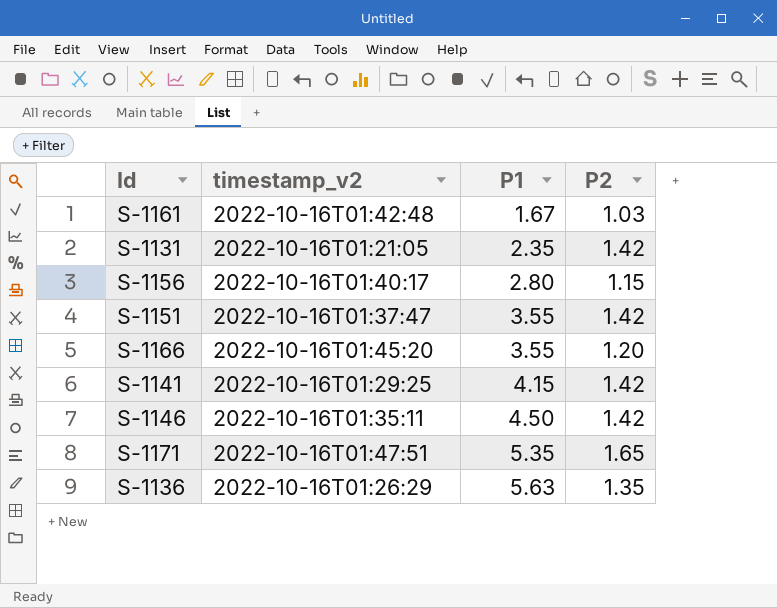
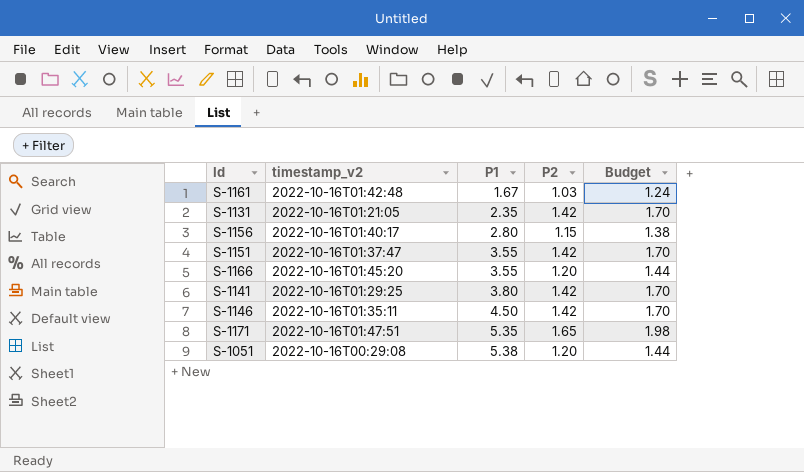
column Budget | formula: none -> [P2] * 1.2
row S-1136: 2022-10-16T01:26:29 | 5.63 | 1.35 -> none
S-1141 | P1: 4.15 -> 3.80
row S-1051: none -> 2022-10-16T00:29:08 | 5.38 | 1.20 | 1.44

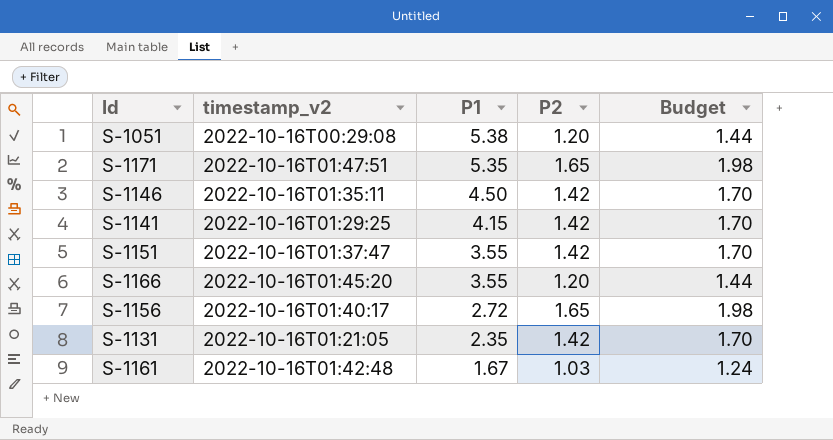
row order: P1 ascending -> P1 descending
S-1141 | P1: 3.80 -> 4.15
S-1156 | P1: 2.80 -> 2.72
S-1156 | P2: 1.15 -> 1.65
S-1156 | Budget: 1.38 -> 1.98

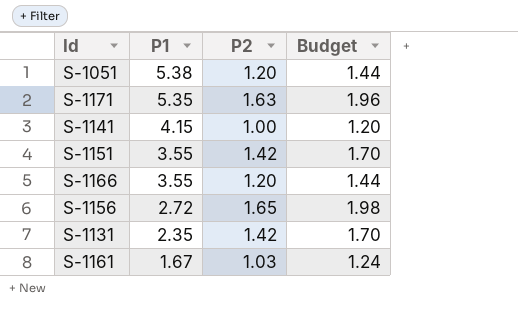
column timestamp_v2 | position: 2 -> none
row S-1146: 2022-10-16T01:35:11 | 4.50 | 1.42 | 1.70 -> none
S-1171 | P2: 1.65 -> 1.63
S-1171 | Budget: 1.98 -> 1.96
S-1141 | P2: 1.42 -> 1.00
S-1141 | Budget: 1.70 -> 1.20

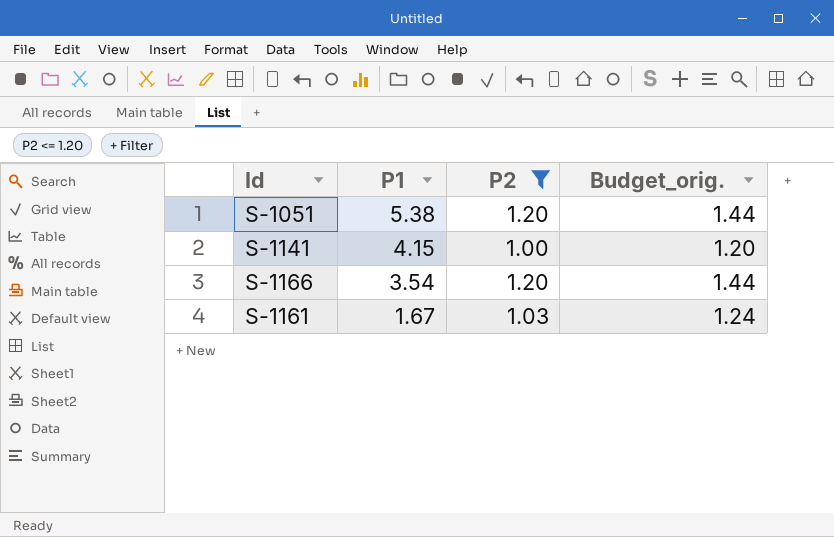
filter: none -> P2 <= 1.20
column name: Budget -> Budget_orig.
S-1166 | P1: 3.55 -> 3.54

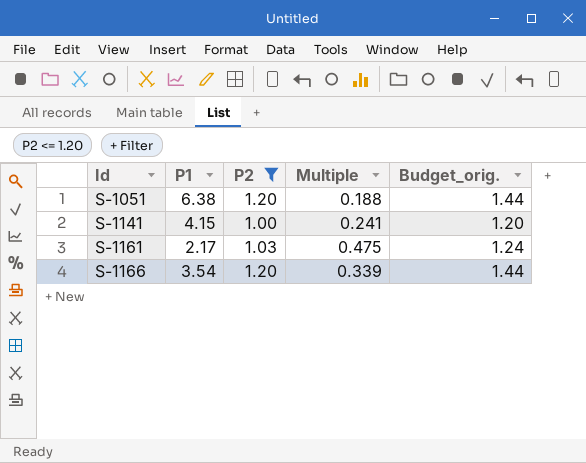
row order: P1 descending -> Id ascending
column Multiple | formula: none -> [P2] / [P1]
S-1051 | P1: 5.38 -> 6.38
S-1161 | P1: 1.67 -> 2.17

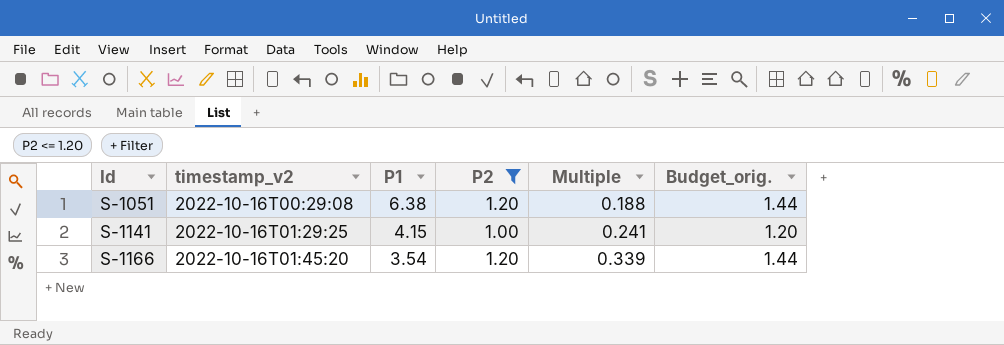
column timestamp_v2 | position: none -> 2
row S-1161: 2.17 | 1.03 | 0.475 | 1.24 -> none

